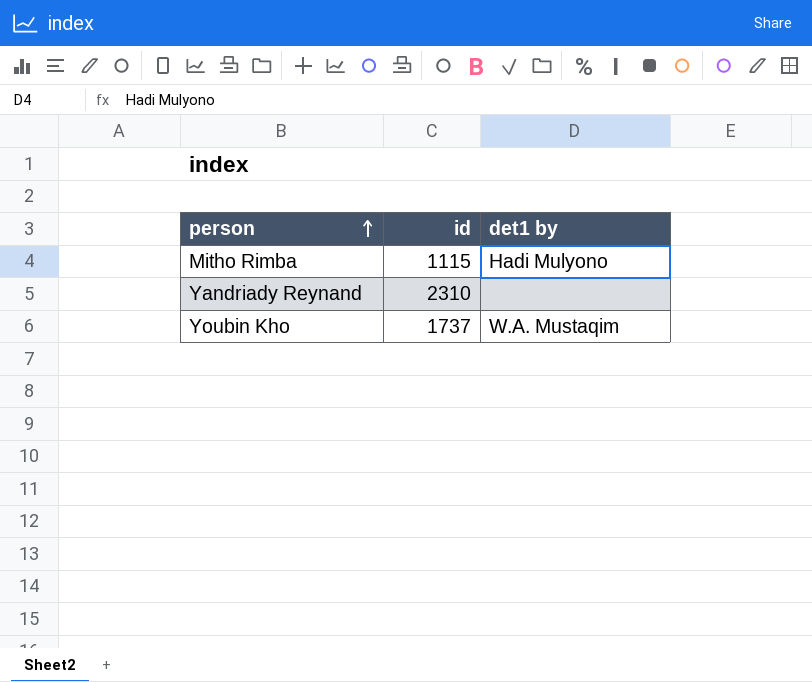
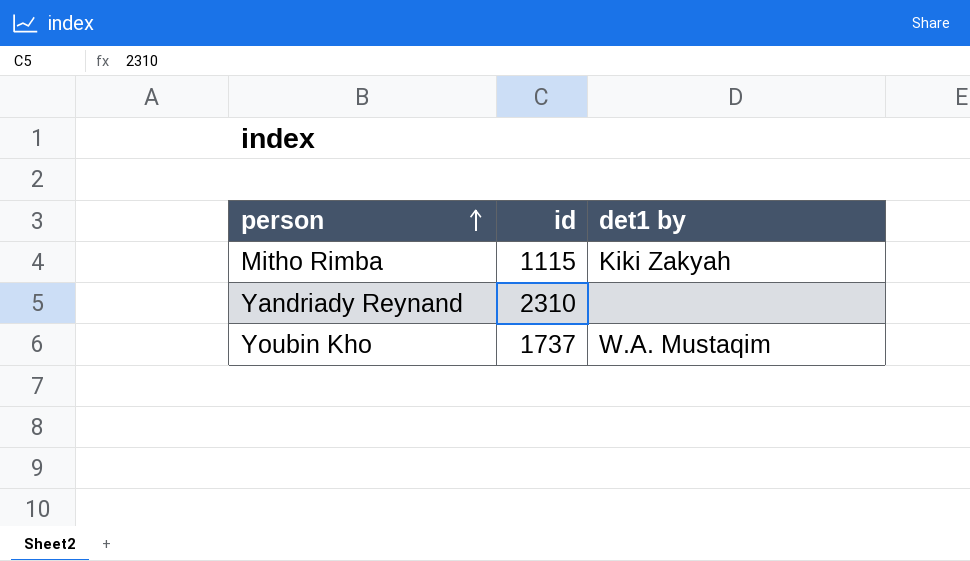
Mitho Rimba | det1 by: Hadi Mulyono -> Kiki Zakyah

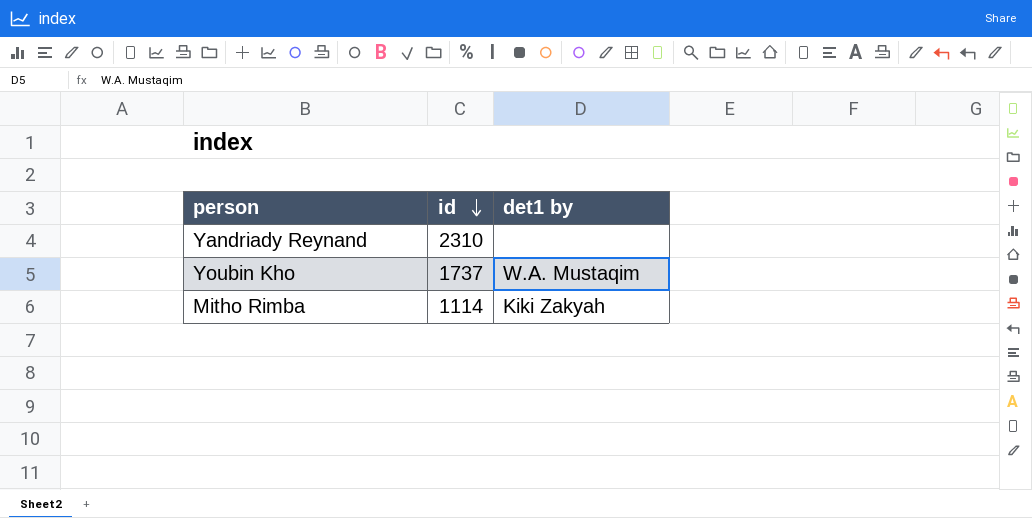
row order: person ascending -> id descending
Mitho Rimba | id: 1115 -> 1114

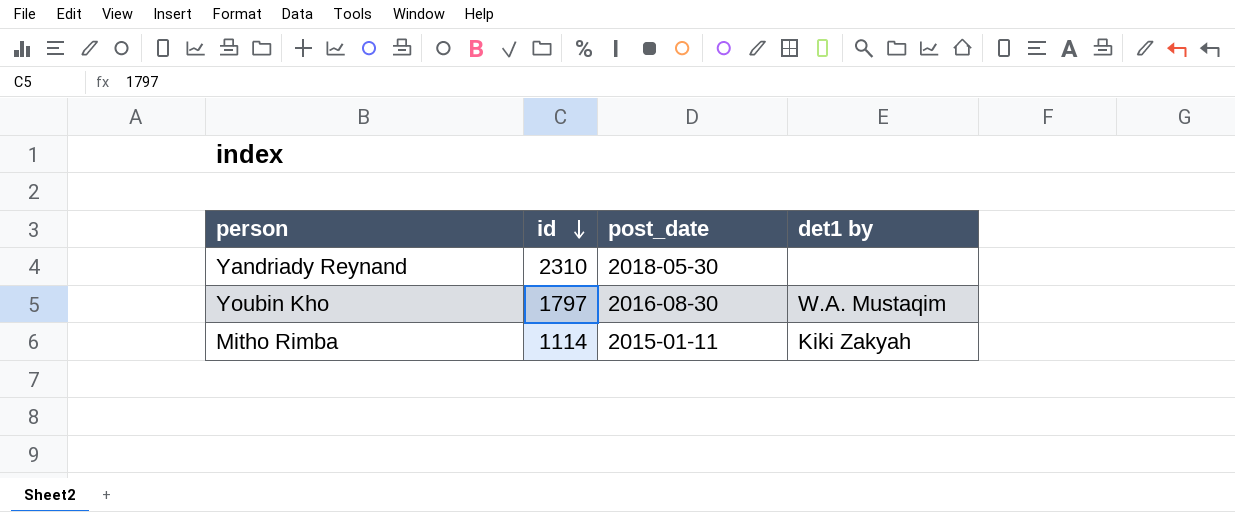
column post_date | position: none -> 3
Youbin Kho | id: 1737 -> 1797

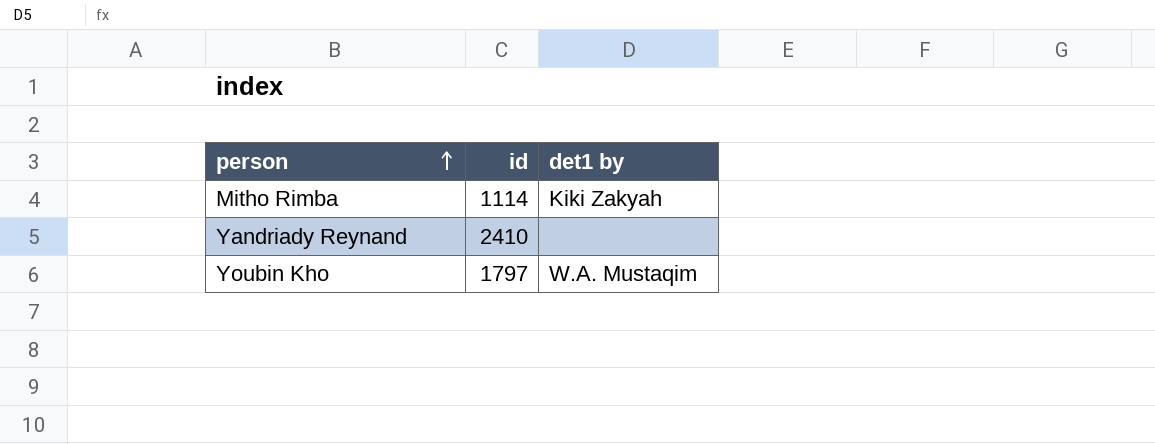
row order: id descending -> person ascending
column post_date | position: 3 -> none
Yandriady Reynand | id: 2310 -> 2410

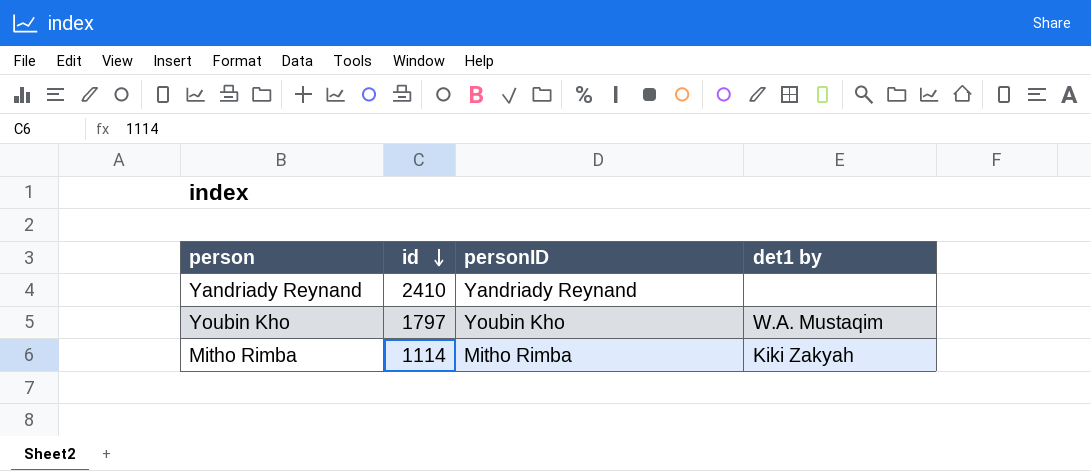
row order: person ascending -> id descending
column personID | position: none -> 3

